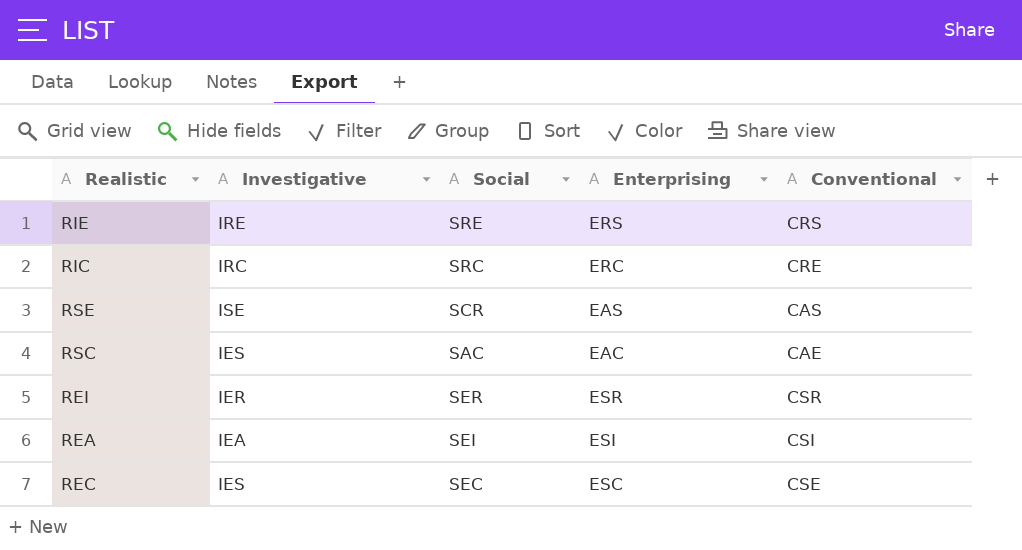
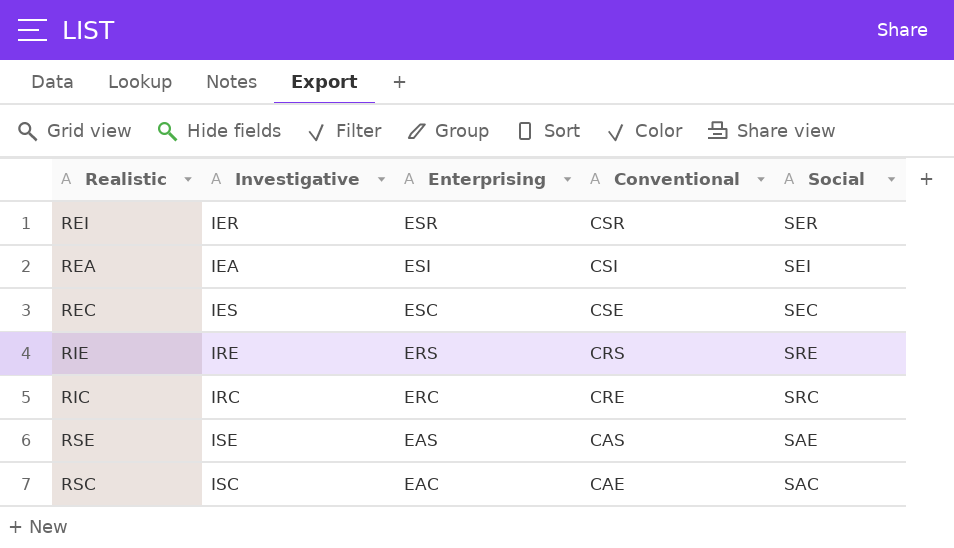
row order: none -> Enterprising descending
column Social | position: 3 -> 5
RSE | Social: SCR -> SAE
RSC | Investigative: IES -> ISC

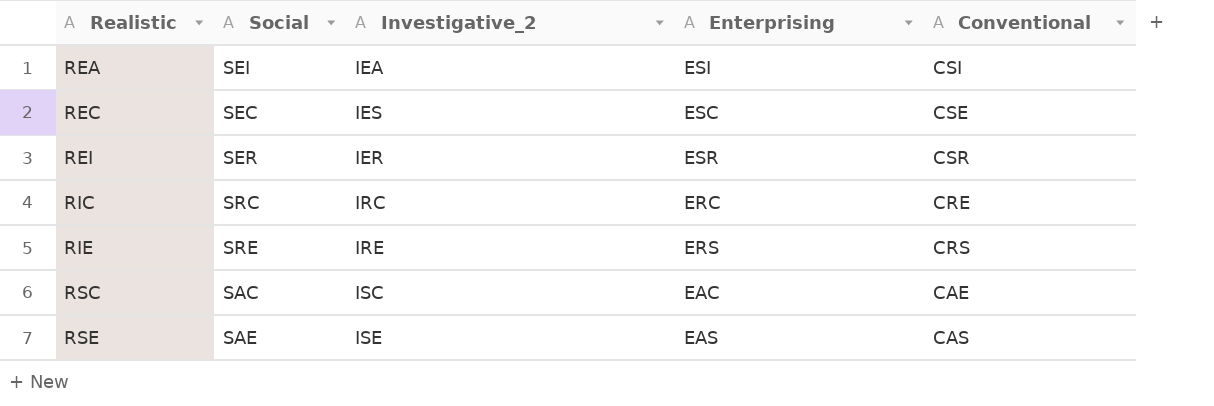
row order: Enterprising descending -> Realistic ascending
column Social | position: 5 -> 2
column name: Investigative -> Investigative_2

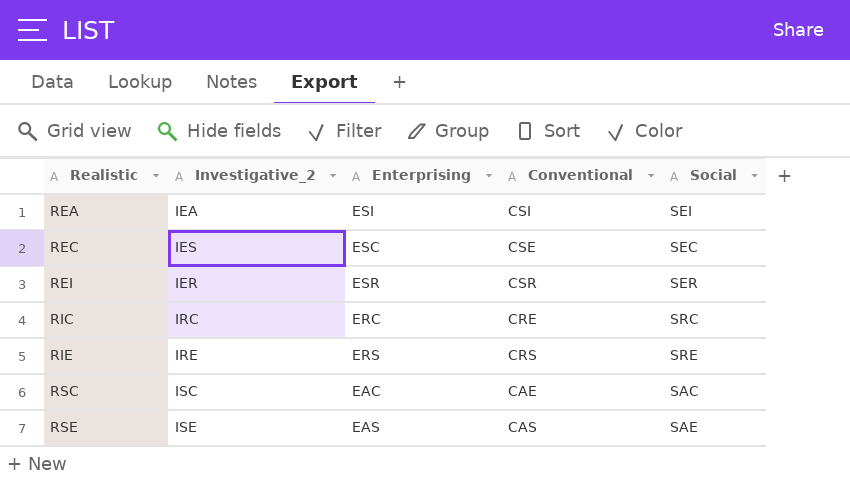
column Social | position: 2 -> 5

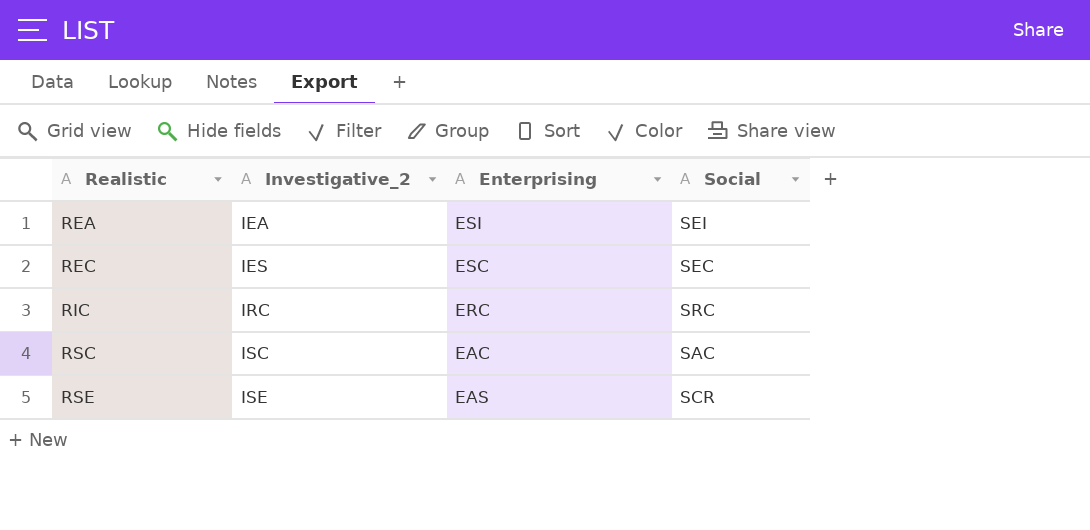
column Conventional | position: 4 -> none
row REI: IER | ESR | CSR | SER -> none
row RIE: IRE | ERS | CRS | SRE -> none
RSE | Social: SAE -> SCR

